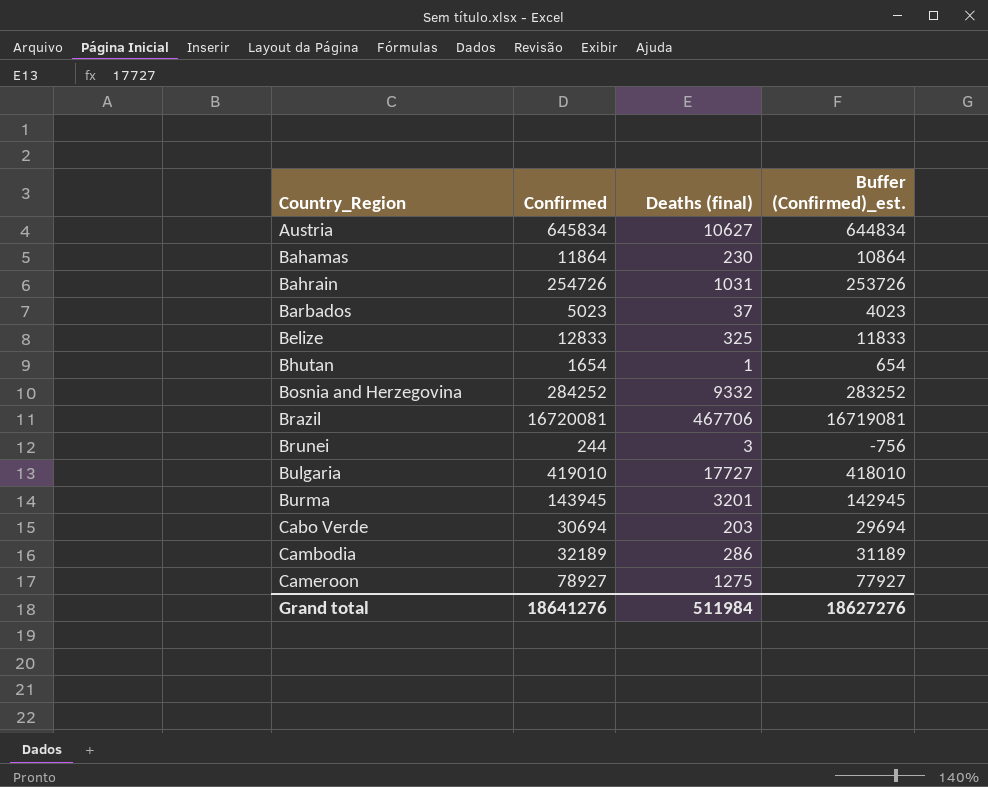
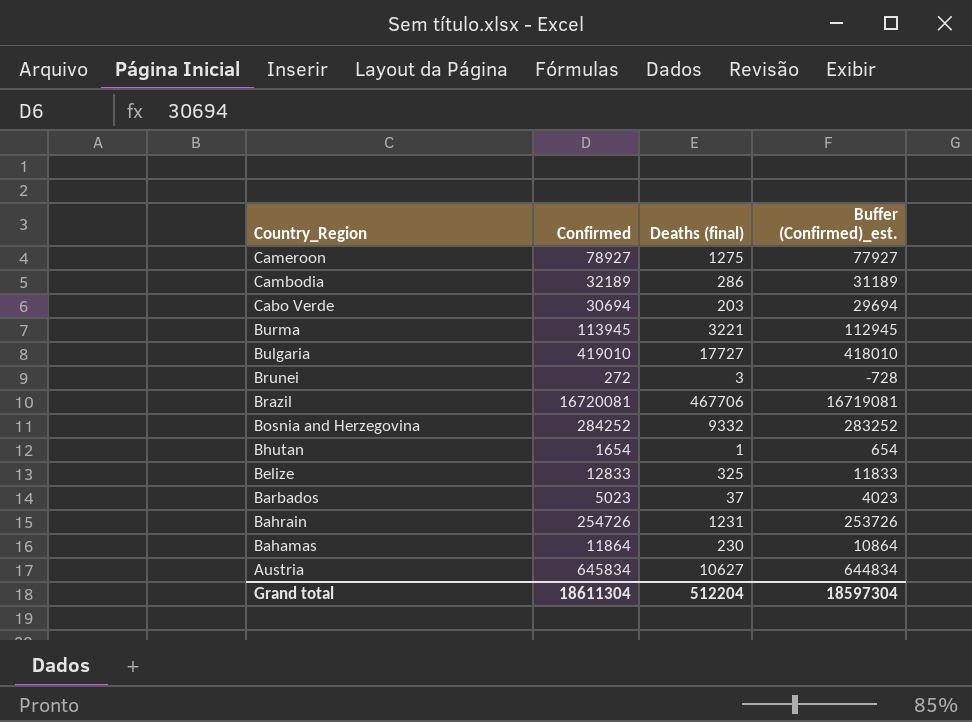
row order: Country_Region ascending -> Country_Region descending
Burma | Confirmed: 143945 -> 113945
Burma | Deaths (final): 3201 -> 3221
Burma | Buffer (Confirmed)_est.: 142945 -> 112945
Brunei | Confirmed: 244 -> 272
Brunei | Buffer (Confirmed)_est.: -756 -> -728
Bahrain | Deaths (final): 1031 -> 1231
Grand total | Confirmed: 18641276 -> 18611304
Grand total | Deaths (final): 511984 -> 512204
Grand total | Buffer (Confirmed)_est.: 18627276 -> 18597304

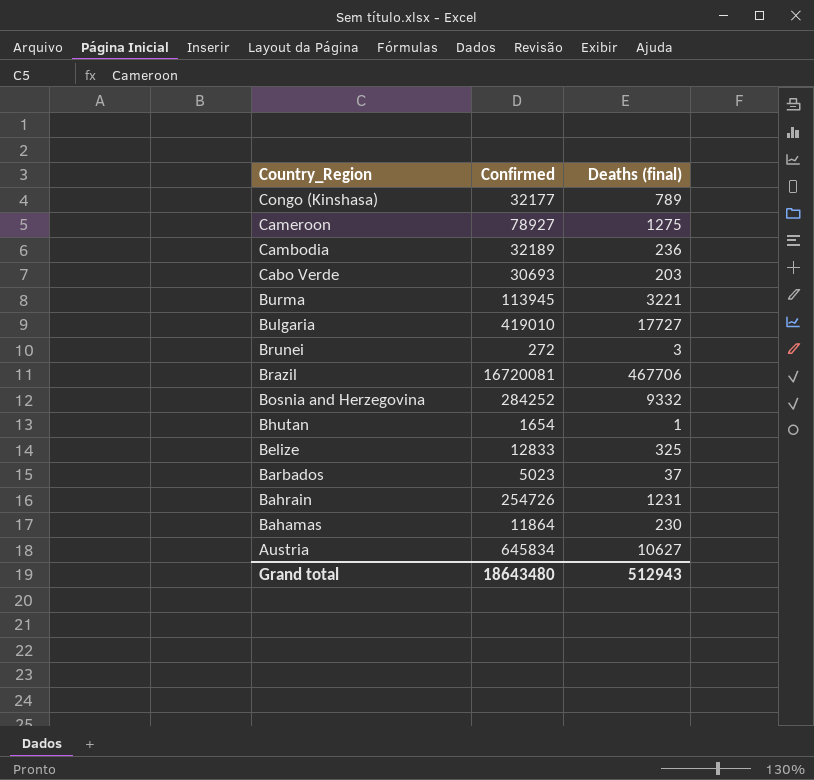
column Buffer (Confirmed)_est. | formula: [Confirmed] - 1000 -> none
row Congo (Kinshasa): none -> 32177 | 789
Cambodia | Deaths (final): 286 -> 236
Cabo Verde | Confirmed: 30694 -> 30693
Grand total | Confirmed: 18611304 -> 18643480
Grand total | Deaths (final): 512204 -> 512943

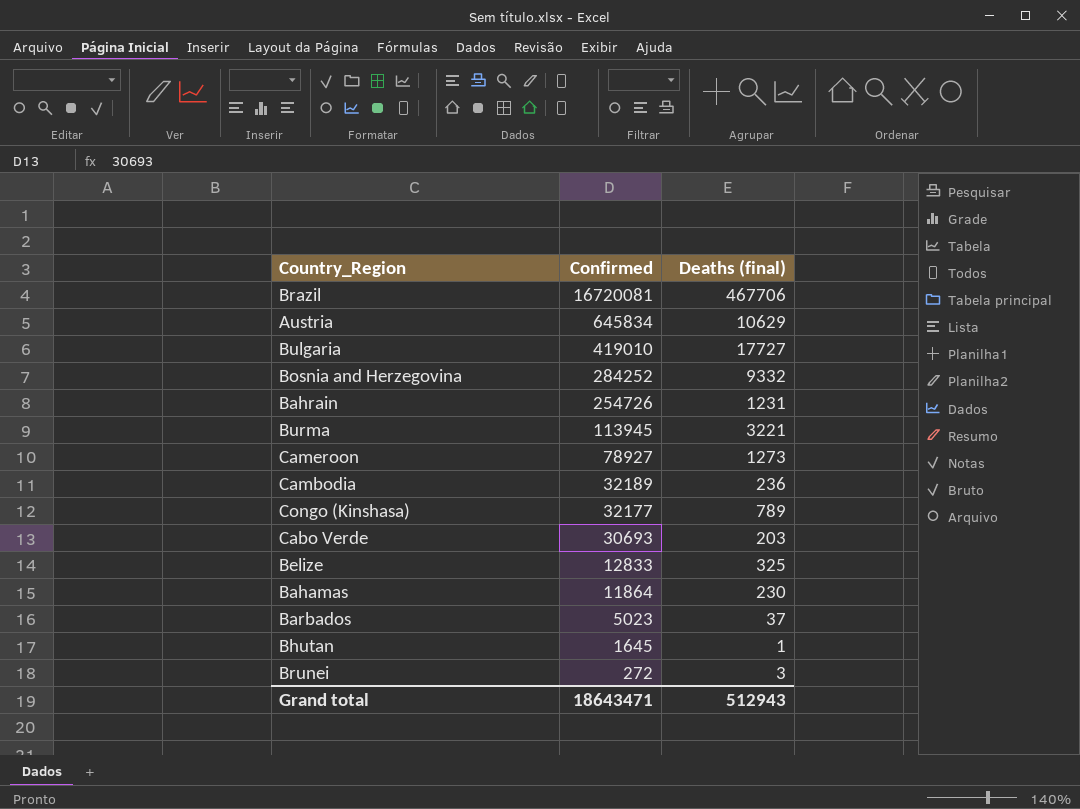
row order: Country_Region descending -> Confirmed descending
Austria | Deaths (final): 10627 -> 10629
Cameroon | Deaths (final): 1275 -> 1273
Bhutan | Confirmed: 1654 -> 1645
Grand total | Confirmed: 18643480 -> 18643471

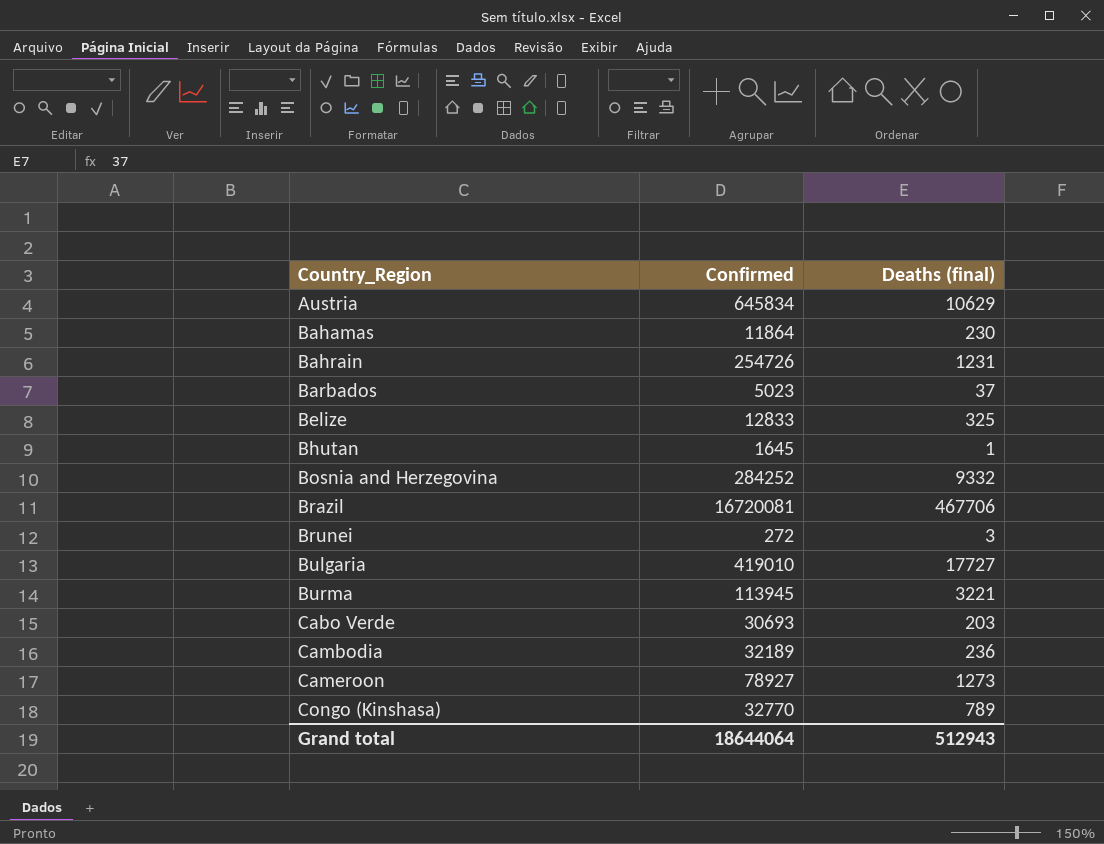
row order: Confirmed descending -> Country_Region ascending
Congo (Kinshasa) | Confirmed: 32177 -> 32770
Grand total | Confirmed: 18643471 -> 18644064

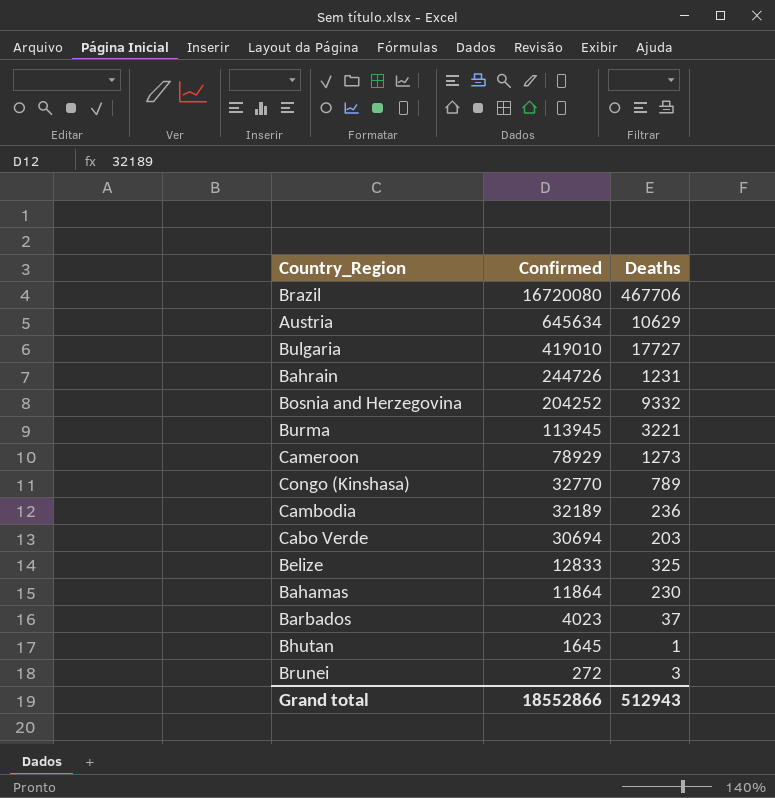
row order: Country_Region ascending -> Confirmed descending
column name: Deaths (final) -> Deaths
Brazil | Confirmed: 16720081 -> 16720080
Austria | Confirmed: 645834 -> 645634
Bahrain | Confirmed: 254726 -> 244726
Bosnia and Herzegovina | Confirmed: 284252 -> 204252
Cameroon | Confirmed: 78927 -> 78929
Cabo Verde | Confirmed: 30693 -> 30694
Barbados | Confirmed: 5023 -> 4023
Grand total | Confirmed: 18644064 -> 18552866

